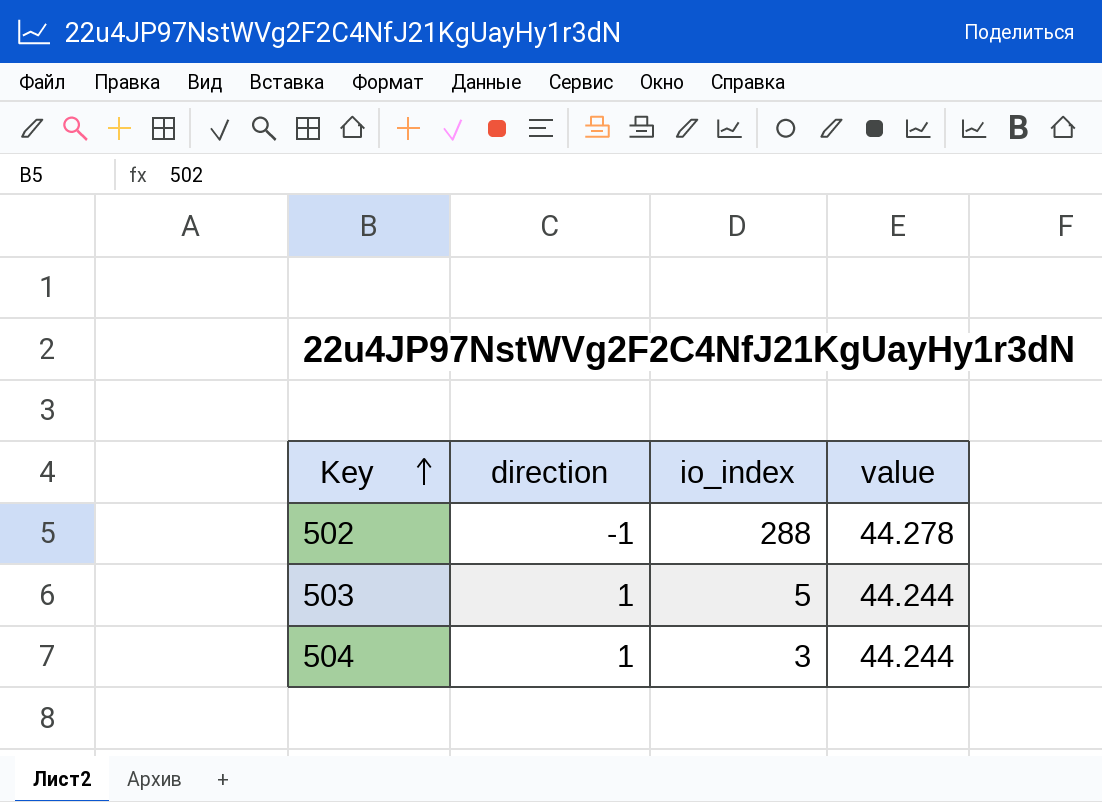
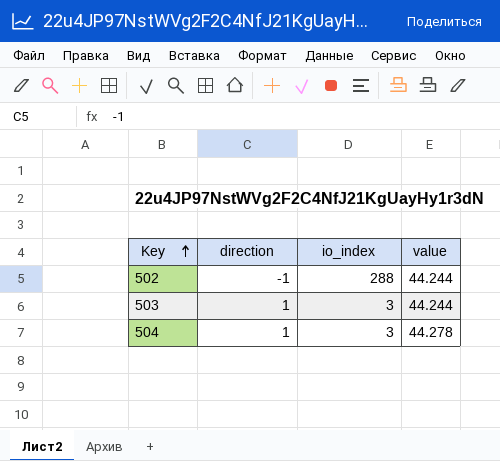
502 | value: 44.278 -> 44.244
503 | io_index: 5 -> 3
504 | value: 44.244 -> 44.278

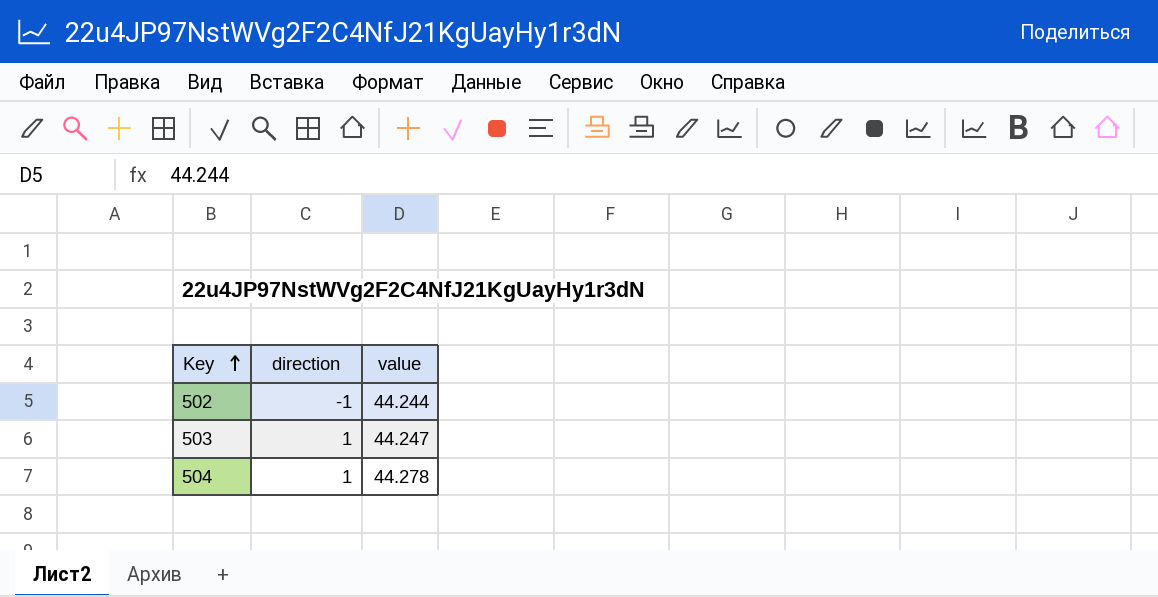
column io_index | position: 3 -> none
503 | value: 44.244 -> 44.247

